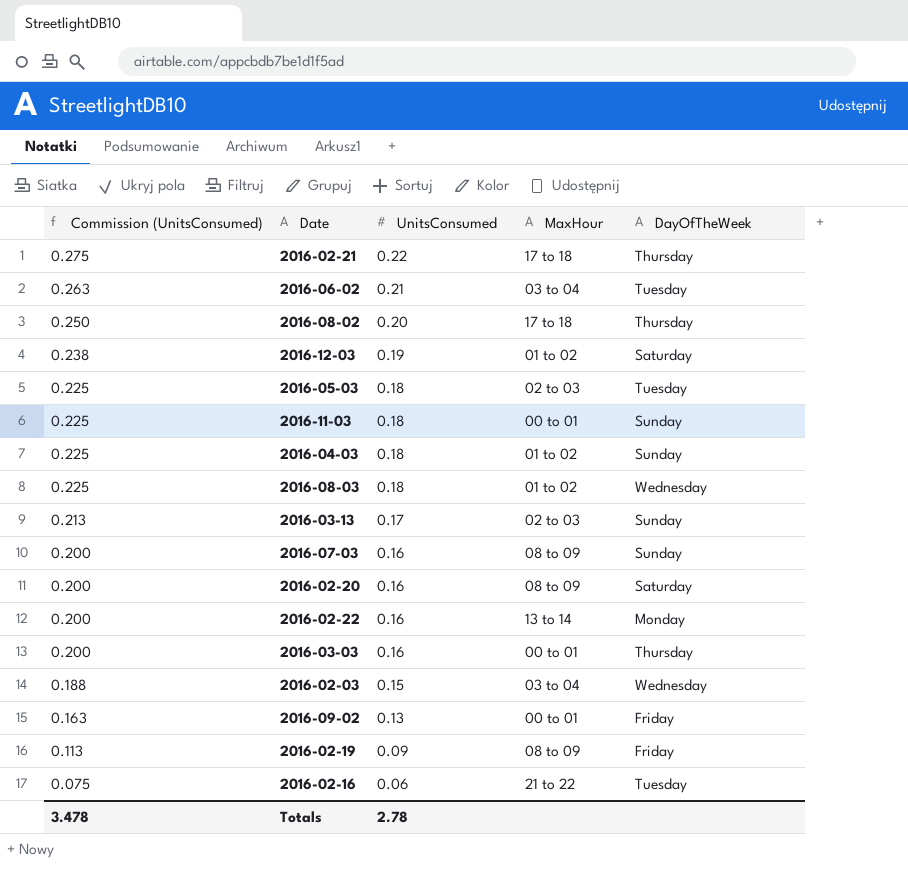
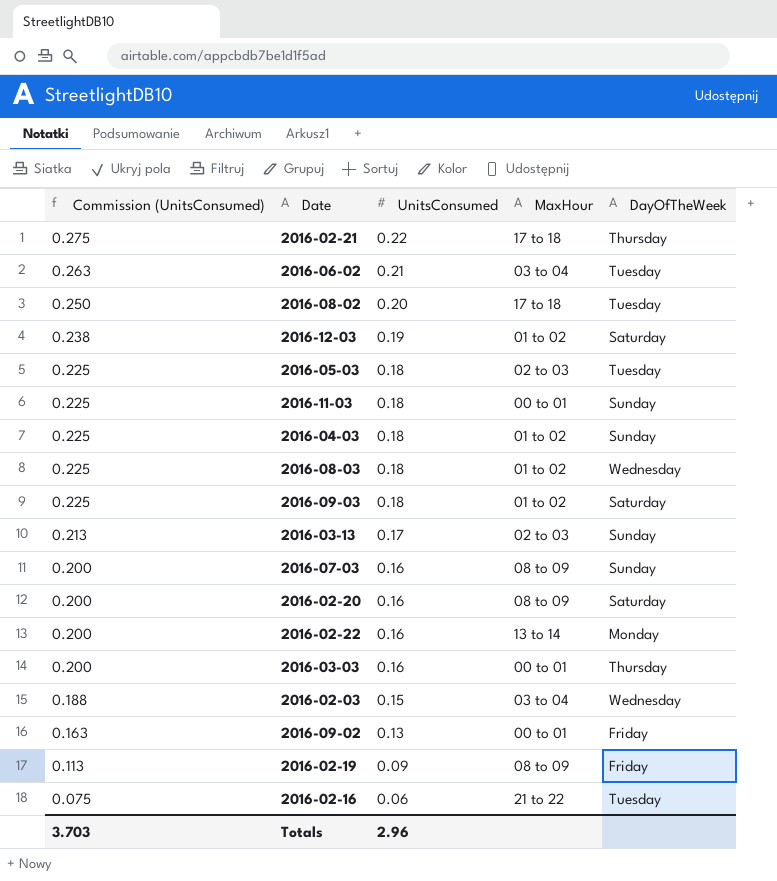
2016-08-02 | DayOfTheWeek: Thursday -> Tuesday
row 2016-09-03: none -> 0.225 | 0.18 | 01 to 02 | Saturday
Totals | Commission (UnitsConsumed): 3.478 -> 3.703
Totals | UnitsConsumed: 2.78 -> 2.96

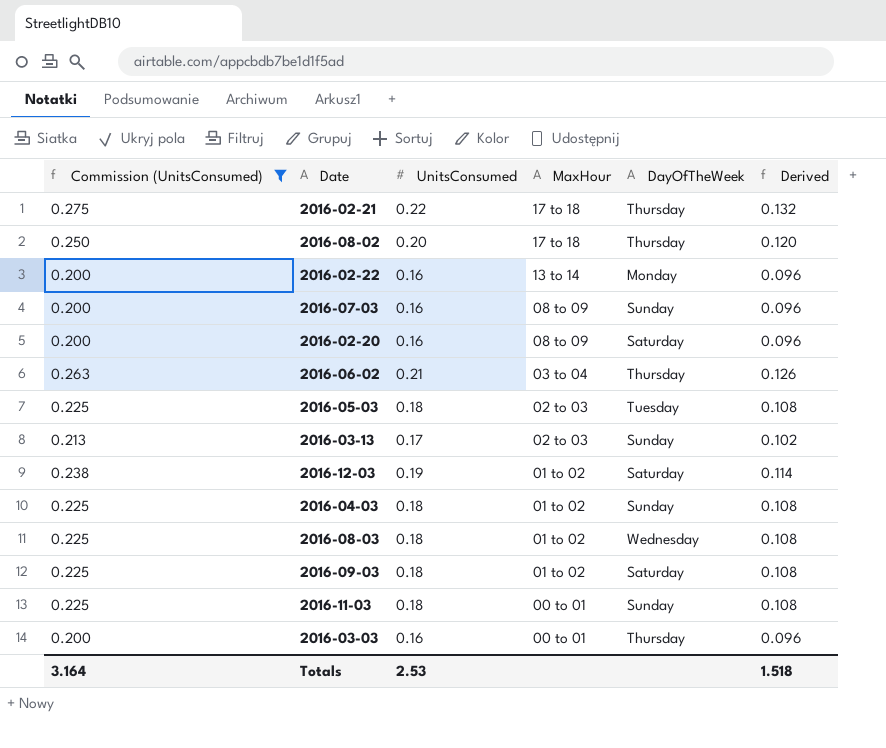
filter: none -> Commission (UnitsConsumed) >= 0.200
row order: Commission (UnitsConsumed) descending -> MaxHour descending
column Derived | formula: none -> [UnitsConsumed] * 0.6
2016-08-02 | DayOfTheWeek: Tuesday -> Thursday
2016-06-02 | DayOfTheWeek: Tuesday -> Thursday
Totals | Commission (UnitsConsumed): 3.703 -> 3.164
Totals | UnitsConsumed: 2.96 -> 2.53

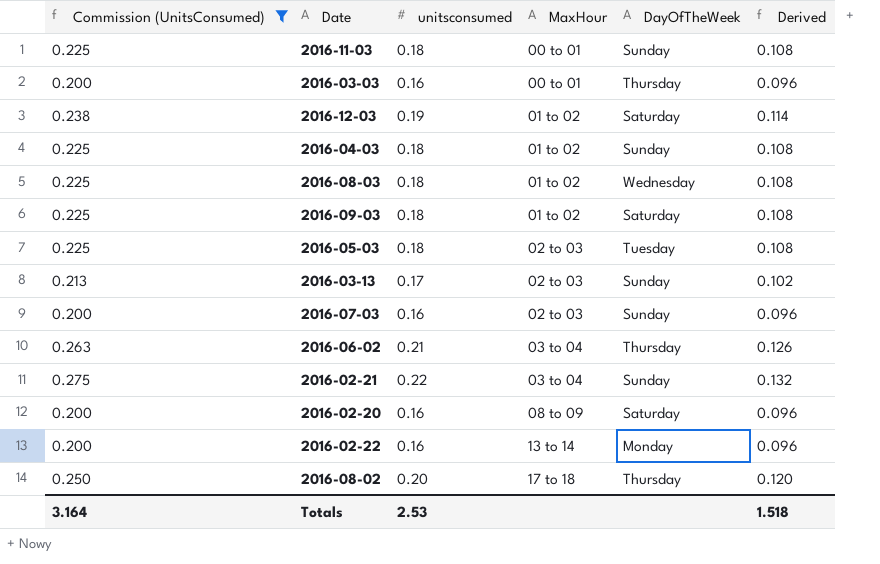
row order: MaxHour descending -> MaxHour ascending
column name: UnitsConsumed -> unitsconsumed
2016-07-03 | MaxHour: 08 to 09 -> 02 to 03
2016-02-21 | MaxHour: 17 to 18 -> 03 to 04
2016-02-21 | DayOfTheWeek: Thursday -> Sunday

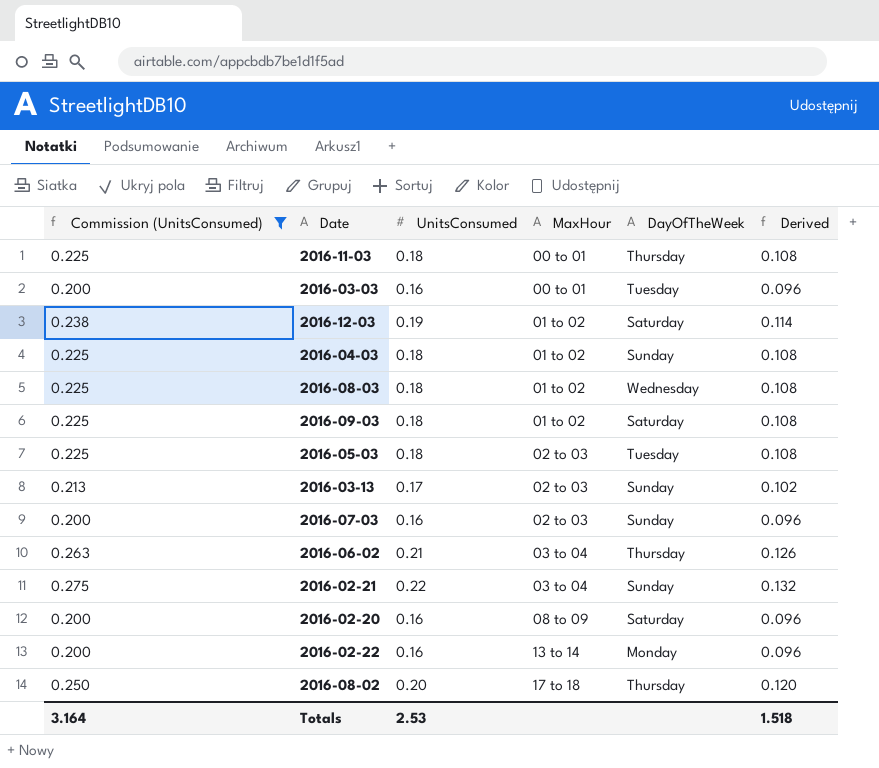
column name: unitsconsumed -> UnitsConsumed
2016-11-03 | DayOfTheWeek: Sunday -> Thursday
2016-03-03 | DayOfTheWeek: Thursday -> Tuesday

